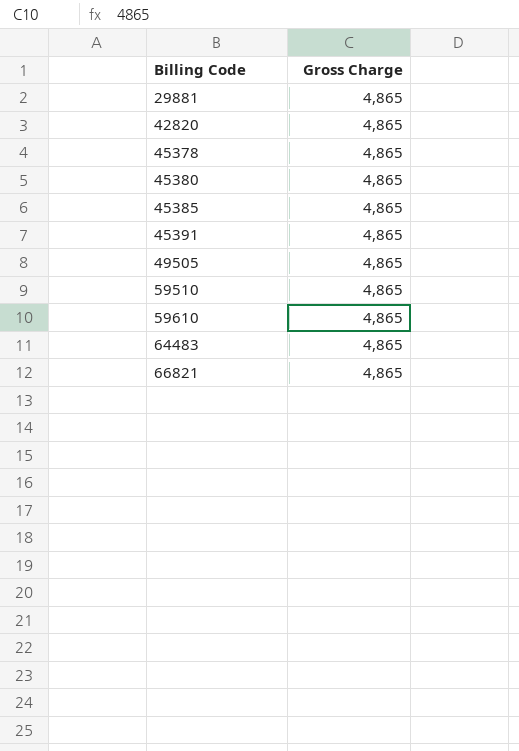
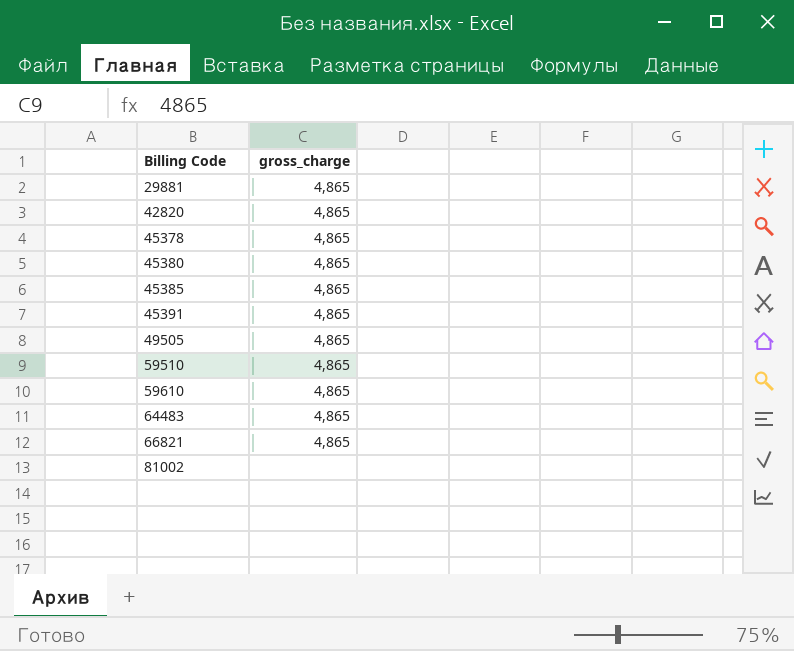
column name: Gross Charge -> gross_charge
row 81002: none -> none

